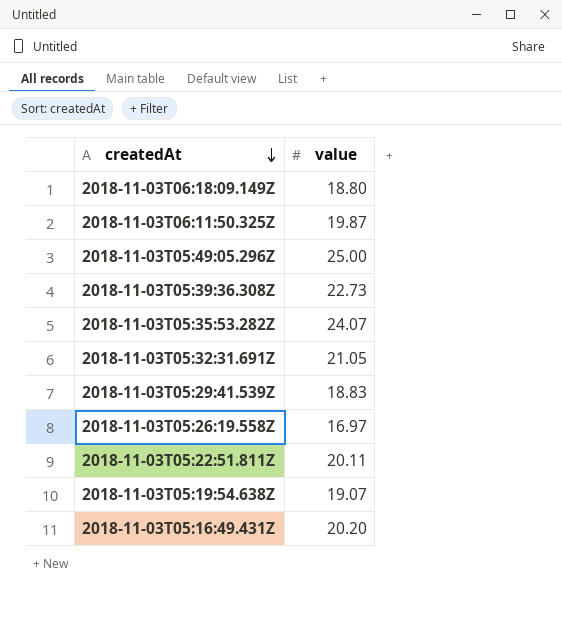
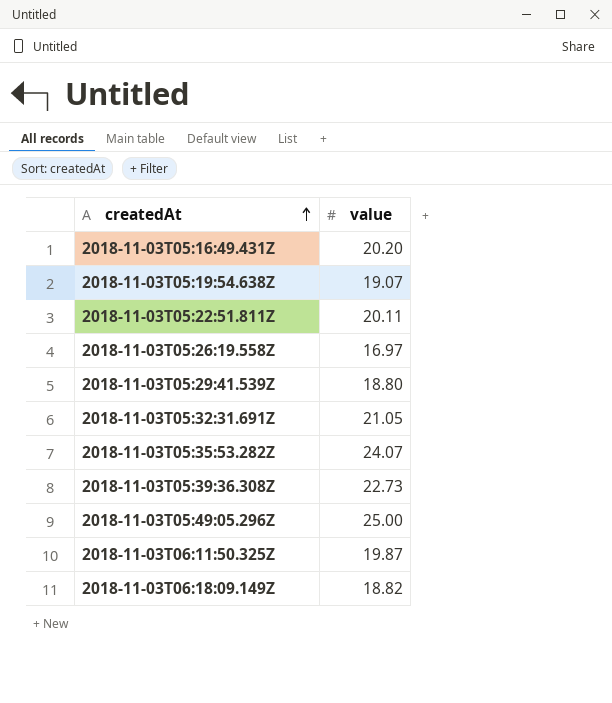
row order: createdAt descending -> createdAt ascending
2018-11-03T05:29:41.539Z | value: 18.83 -> 18.80
2018-11-03T06:18:09.149Z | value: 18.80 -> 18.82

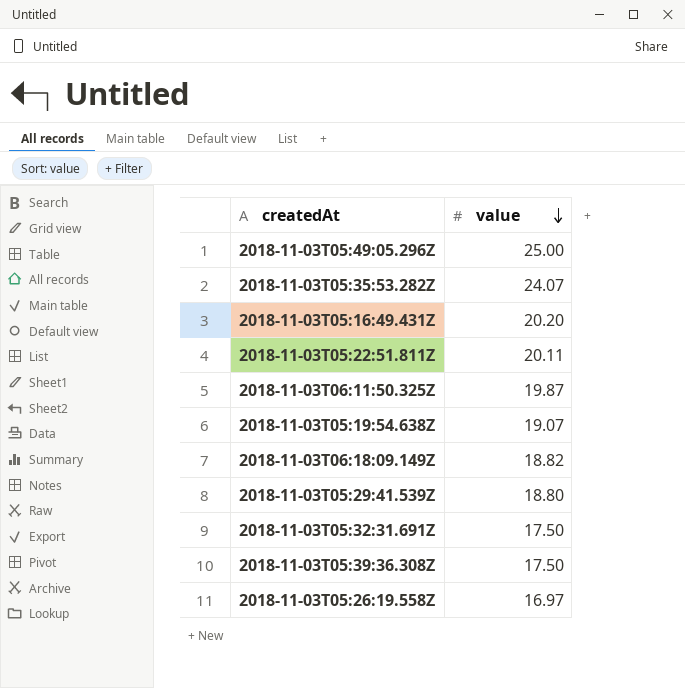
row order: createdAt ascending -> value descending
2018-11-03T05:32:31.691Z | value: 21.05 -> 17.50
2018-11-03T05:39:36.308Z | value: 22.73 -> 17.50

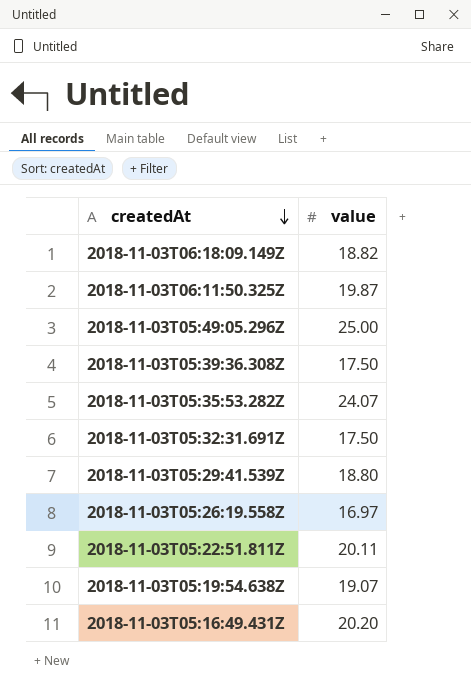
row order: value descending -> createdAt descending

